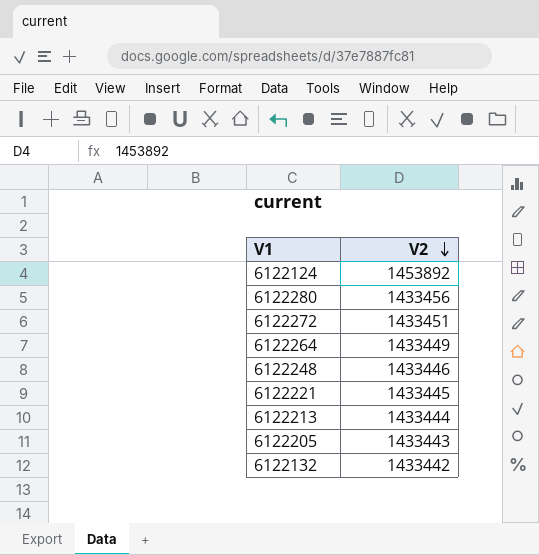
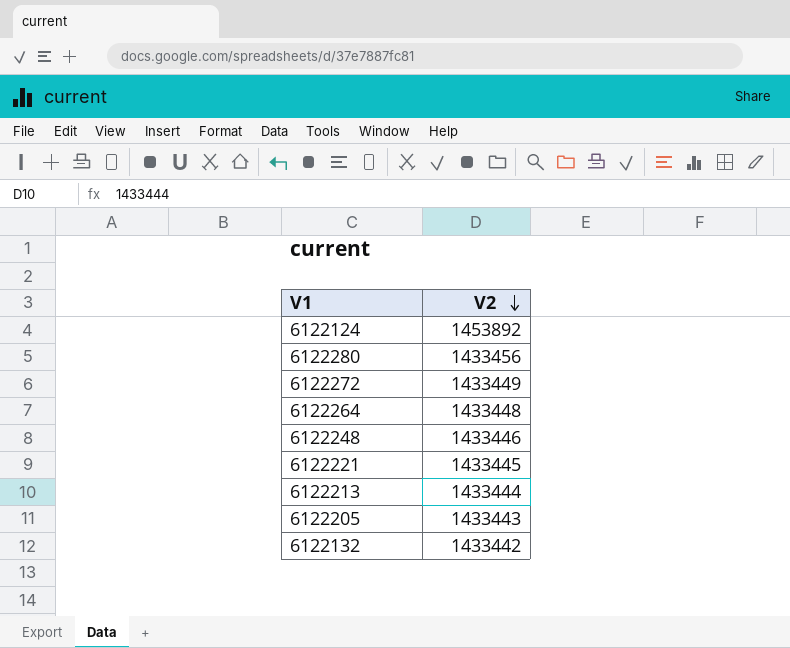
6122272 | V2: 1433451 -> 1433449
6122264 | V2: 1433449 -> 1433448

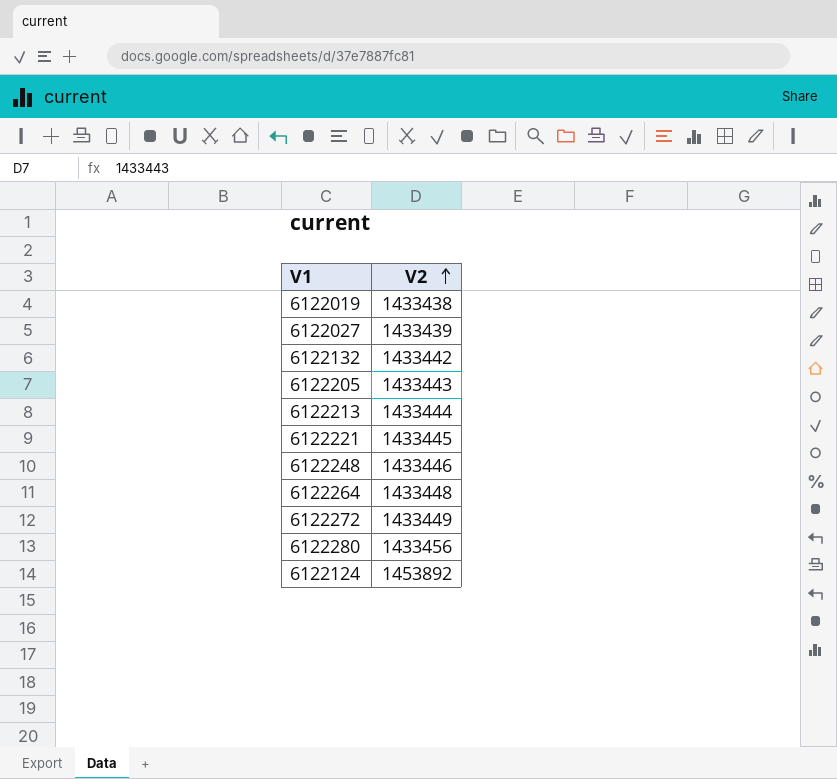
row order: V2 descending -> V2 ascending
row 6122019: none -> 1433438
row 6122027: none -> 1433439

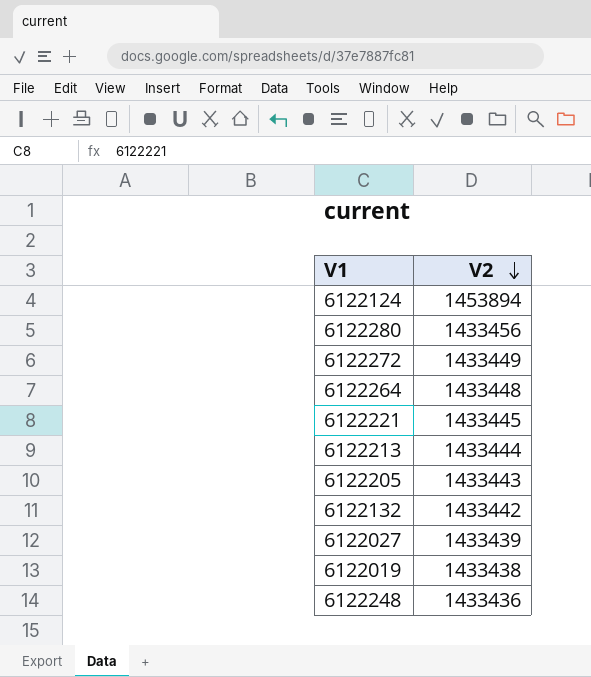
row order: V2 ascending -> V2 descending
6122124 | V2: 1453892 -> 1453894
6122248 | V2: 1433446 -> 1433436

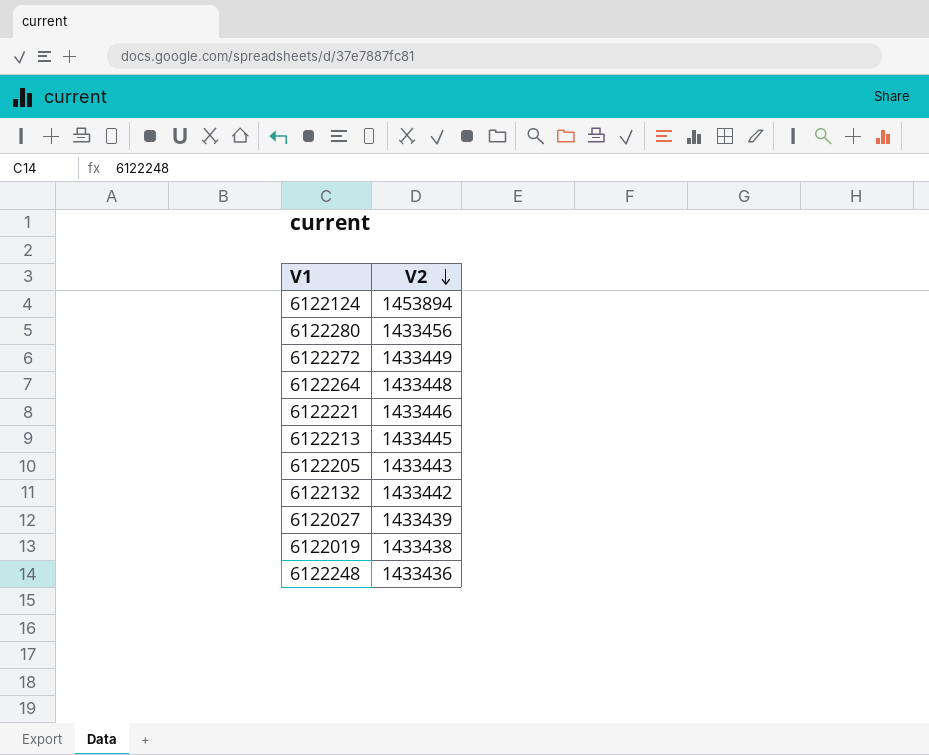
6122221 | V2: 1433445 -> 1433446
6122213 | V2: 1433444 -> 1433445

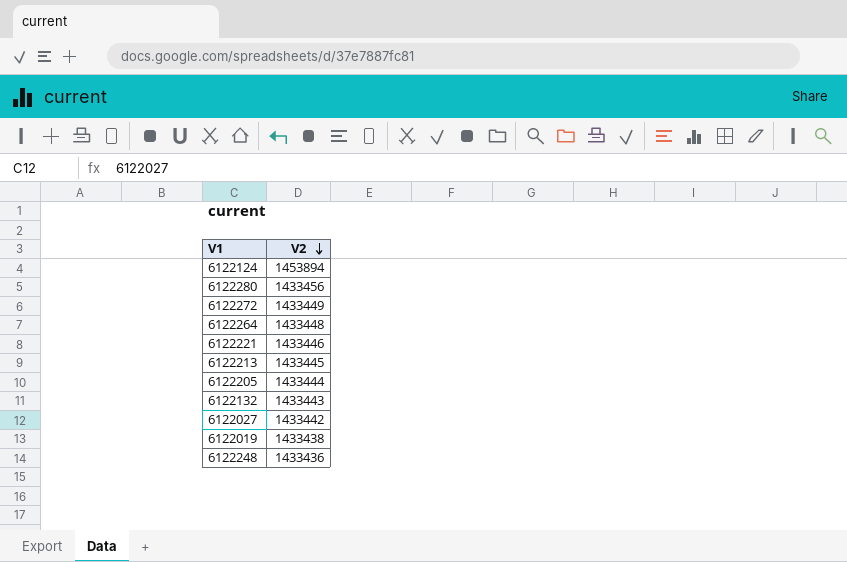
6122205 | V2: 1433443 -> 1433444
6122132 | V2: 1433442 -> 1433443
6122027 | V2: 1433439 -> 1433442

